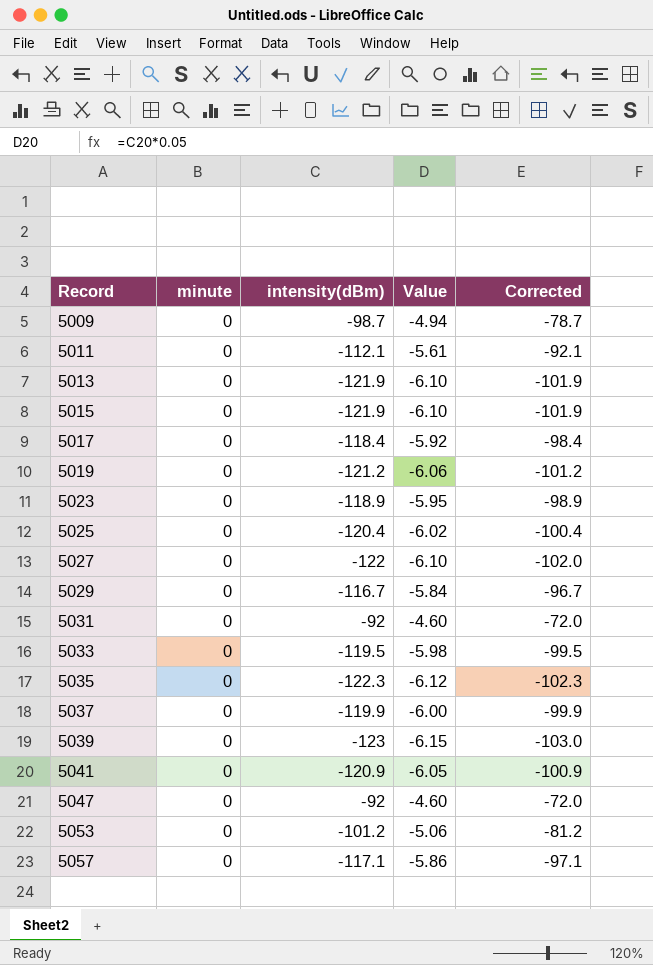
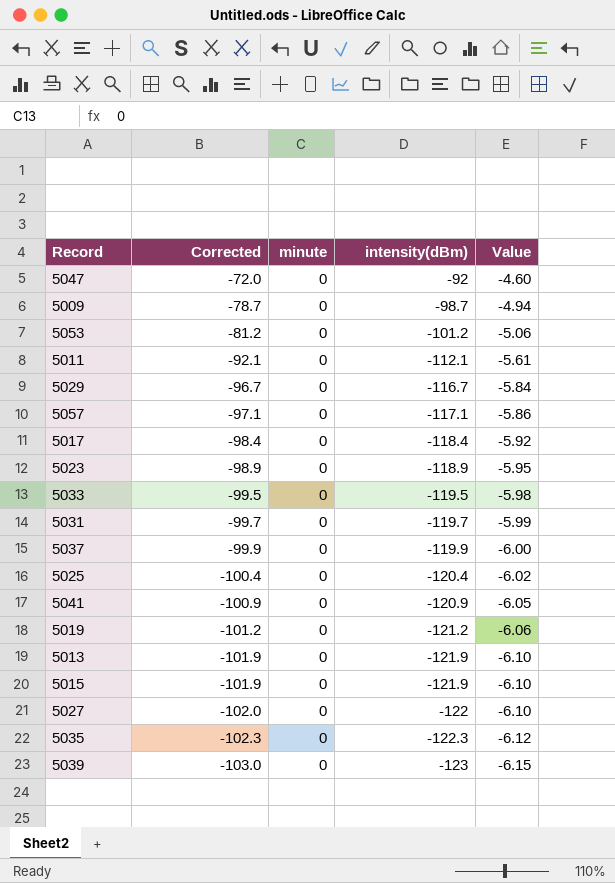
row order: Record ascending -> Corrected descending
column Corrected | position: 5 -> 2
5031 | Corrected: -72.0 -> -99.7
5031 | intensity(dBm): -92 -> -119.7
5031 | Value: -4.60 -> -5.99

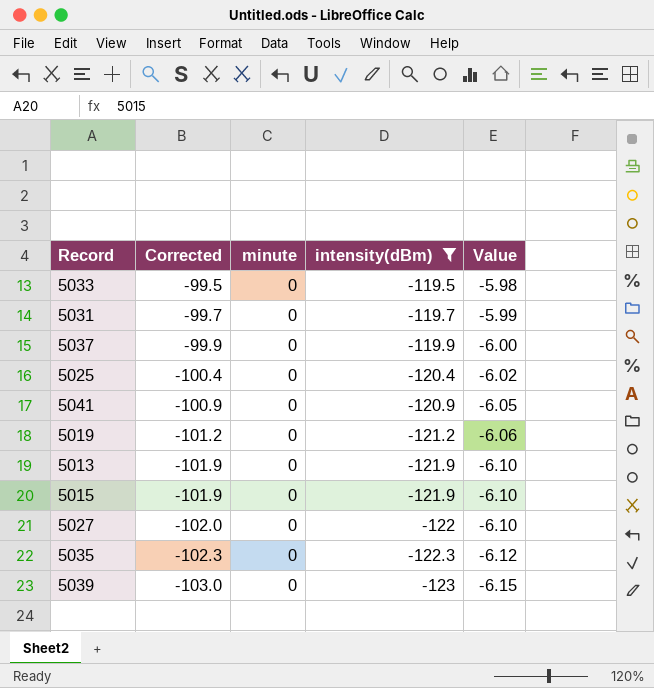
filter: none -> intensity(dBm) <= -119.5

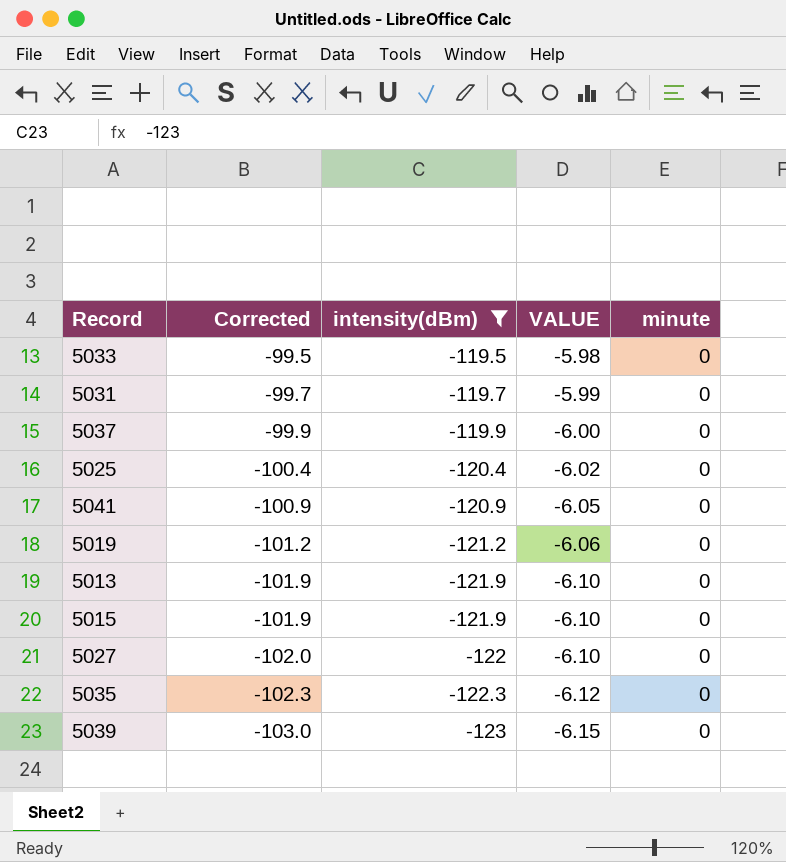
column name: Value -> VALUE
column minute | position: 3 -> 5

